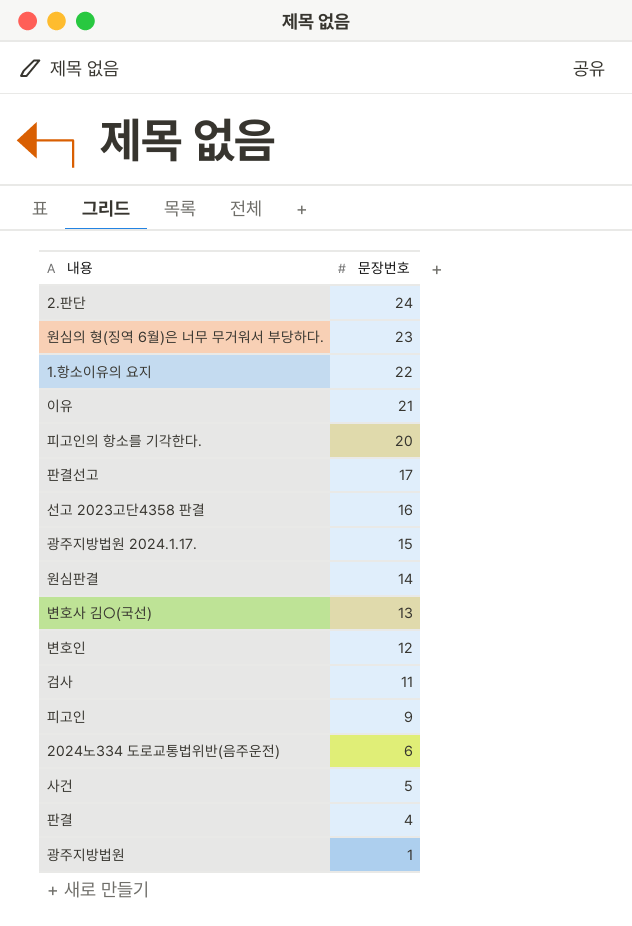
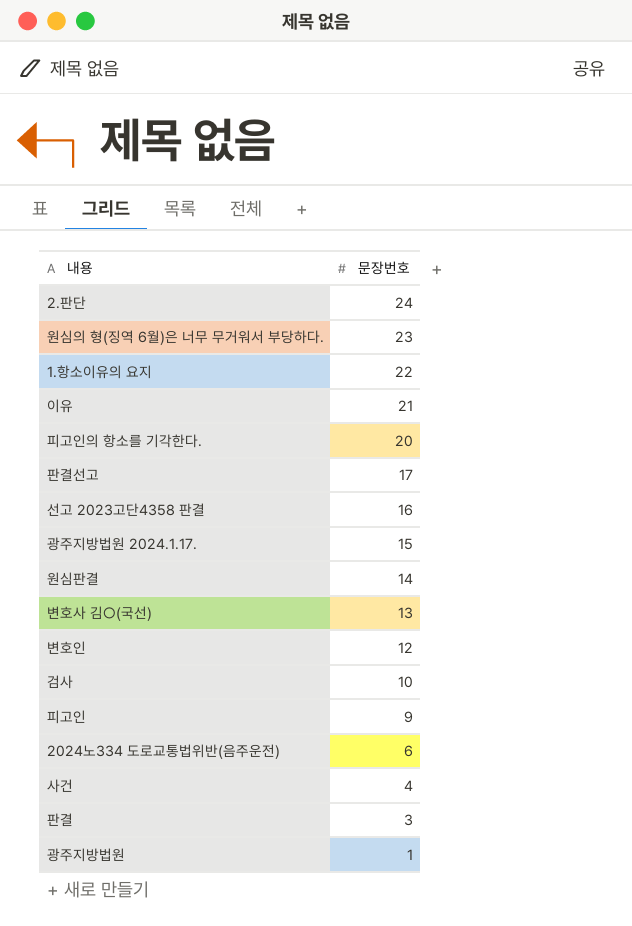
검사 | 문장번호: 11 -> 10
사건 | 문장번호: 5 -> 4
판결 | 문장번호: 4 -> 3

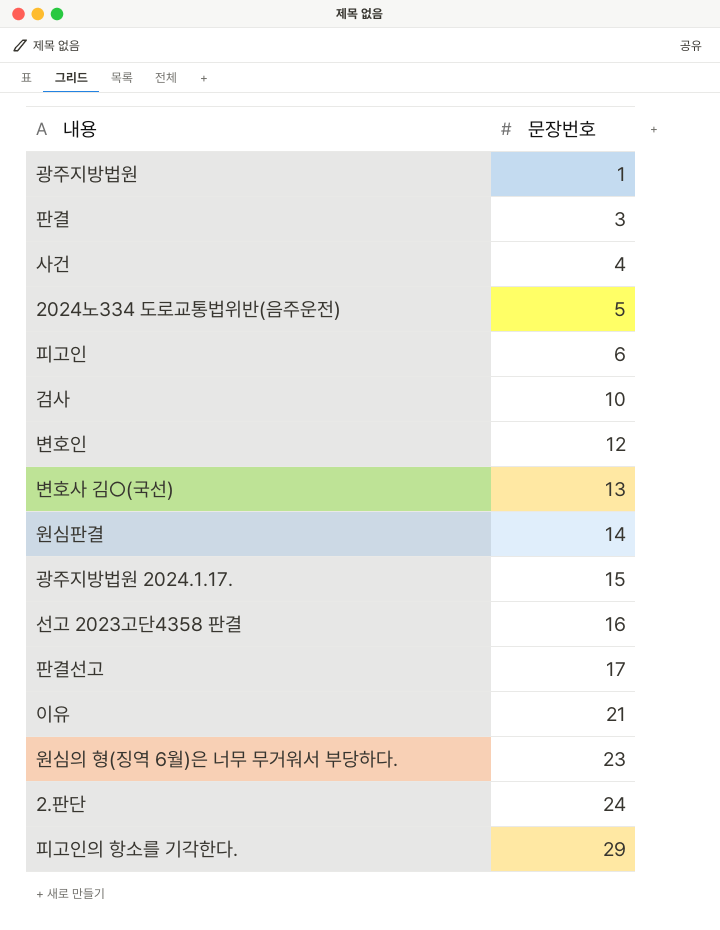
row order: 문장번호 descending -> 문장번호 ascending
row 1.항소이유의 요지: 22 -> none
2024노334 도로교통법위반(음주운전) | 문장번호: 6 -> 5
피고인 | 문장번호: 9 -> 6
피고인의 항소를 기각한다. | 문장번호: 20 -> 29

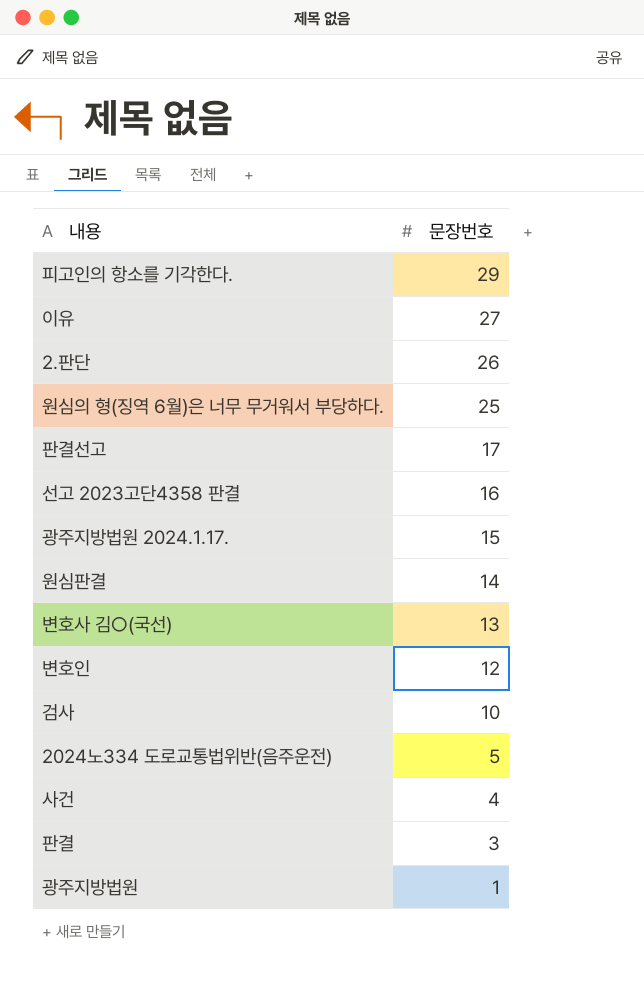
row order: 문장번호 ascending -> 문장번호 descending
row 피고인: 6 -> none
이유 | 문장번호: 21 -> 27
2.판단 | 문장번호: 24 -> 26
원심의 형(징역 6월)은 너무 무거워서 부당하다. | 문장번호: 23 -> 25

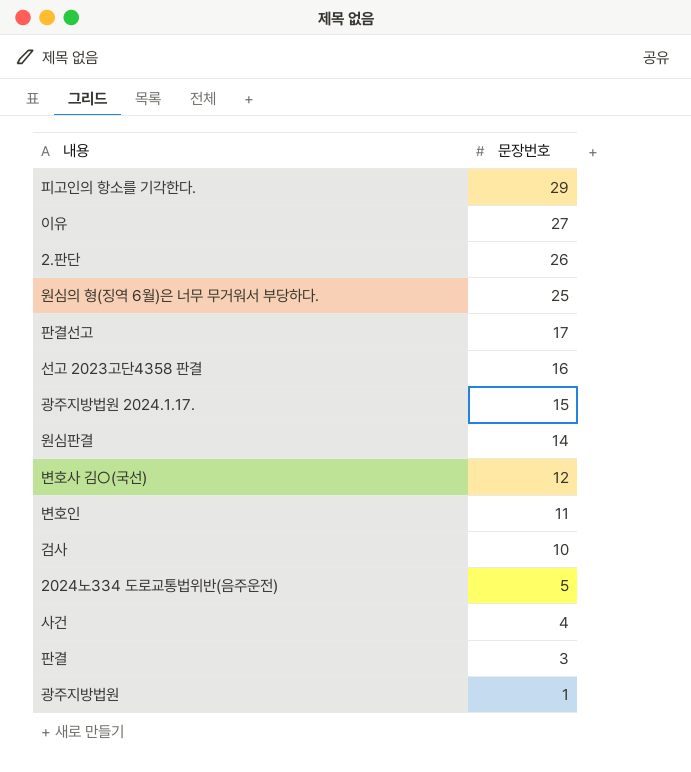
변호사 김○(국선) | 문장번호: 13 -> 12
변호인 | 문장번호: 12 -> 11

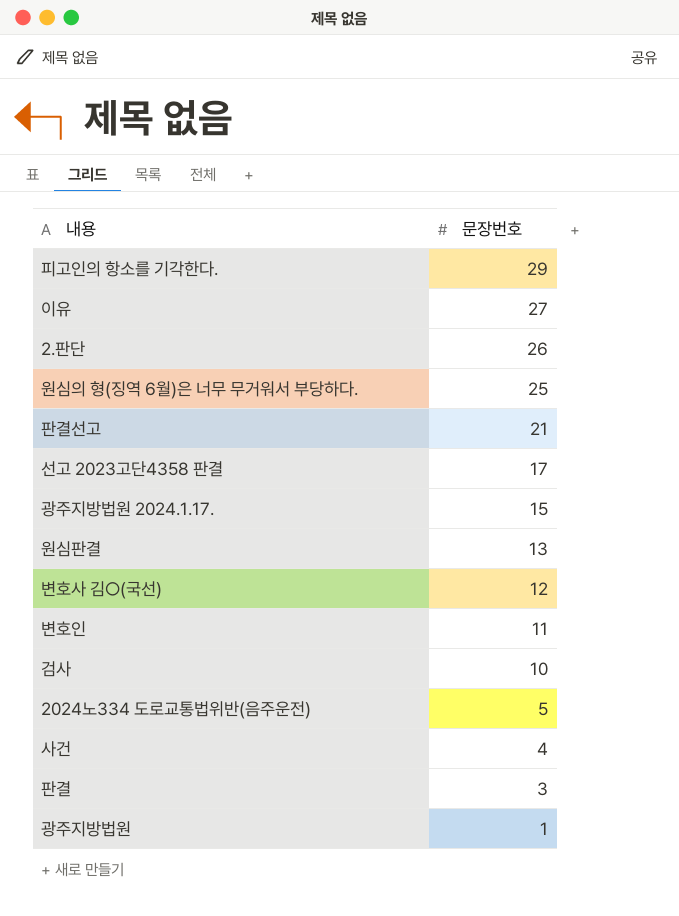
판결선고 | 문장번호: 17 -> 21
선고 2023고단4358 판결 | 문장번호: 16 -> 17
원심판결 | 문장번호: 14 -> 13

